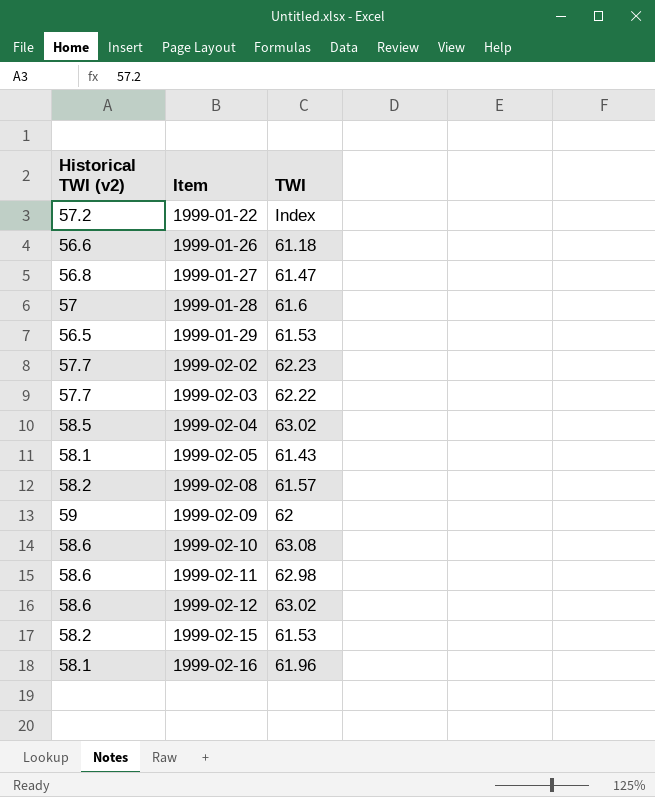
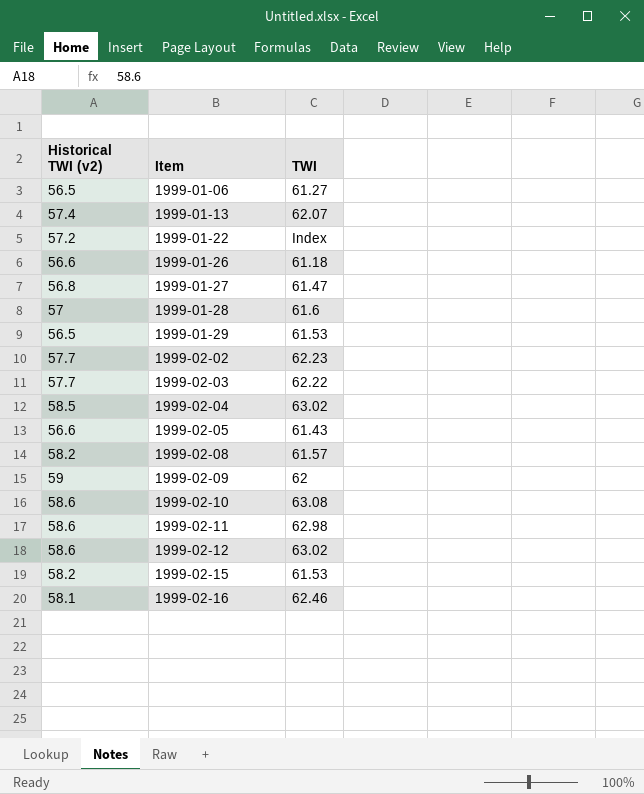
row 1999-01-06: none -> 56.5 | 61.27
row 1999-01-13: none -> 57.4 | 62.07
1999-02-05 | Historical TWI (v2): 58.1 -> 56.6
1999-02-16 | TWI: 61.96 -> 62.46

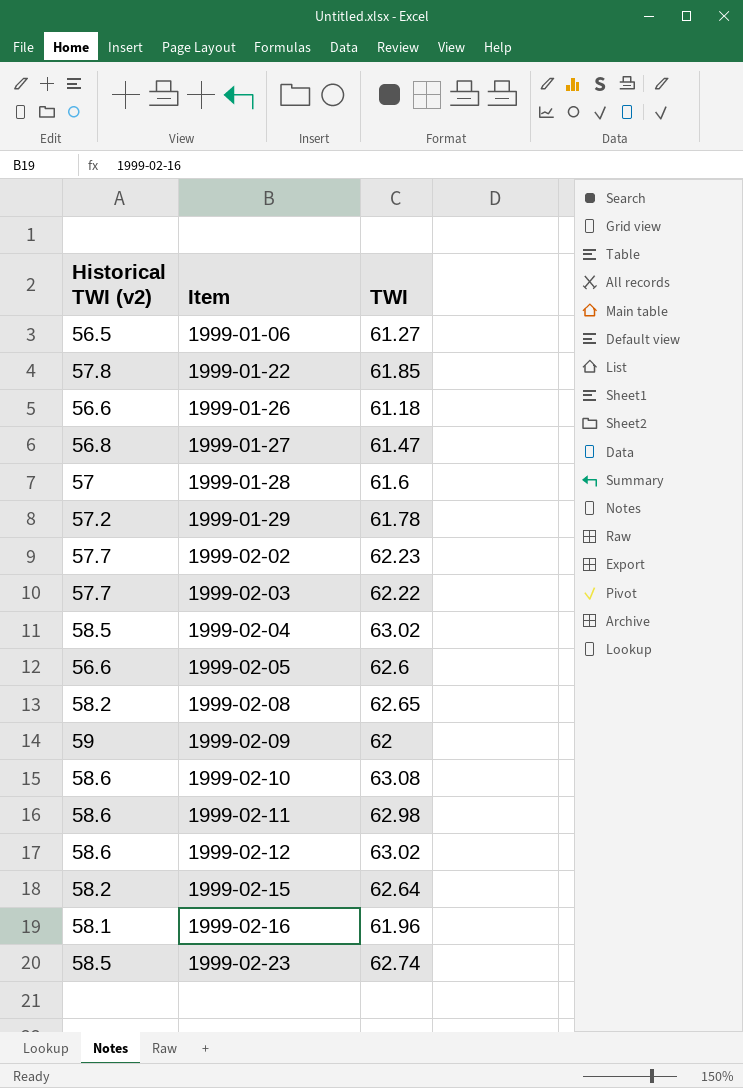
row 1999-01-13: 57.4 | 62.07 -> none
1999-01-22 | Historical TWI (v2): 57.2 -> 57.8
1999-01-22 | TWI: Index -> 61.85
1999-01-29 | Historical TWI (v2): 56.5 -> 57.2
1999-01-29 | TWI: 61.53 -> 61.78
1999-02-05 | TWI: 61.43 -> 62.6
1999-02-08 | TWI: 61.57 -> 62.65
1999-02-15 | TWI: 61.53 -> 62.64
1999-02-16 | TWI: 62.46 -> 61.96
row 1999-02-23: none -> 58.5 | 62.74

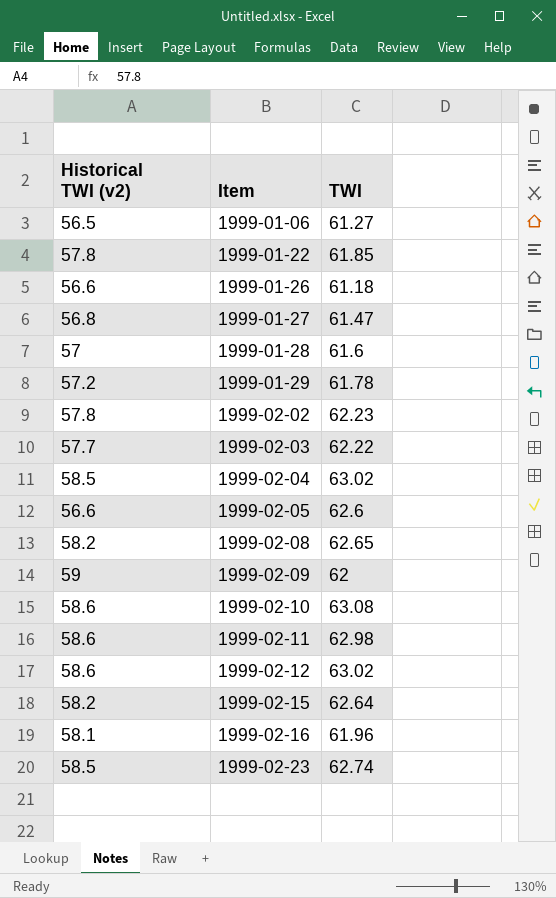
1999-02-02 | Historical TWI (v2): 57.7 -> 57.8

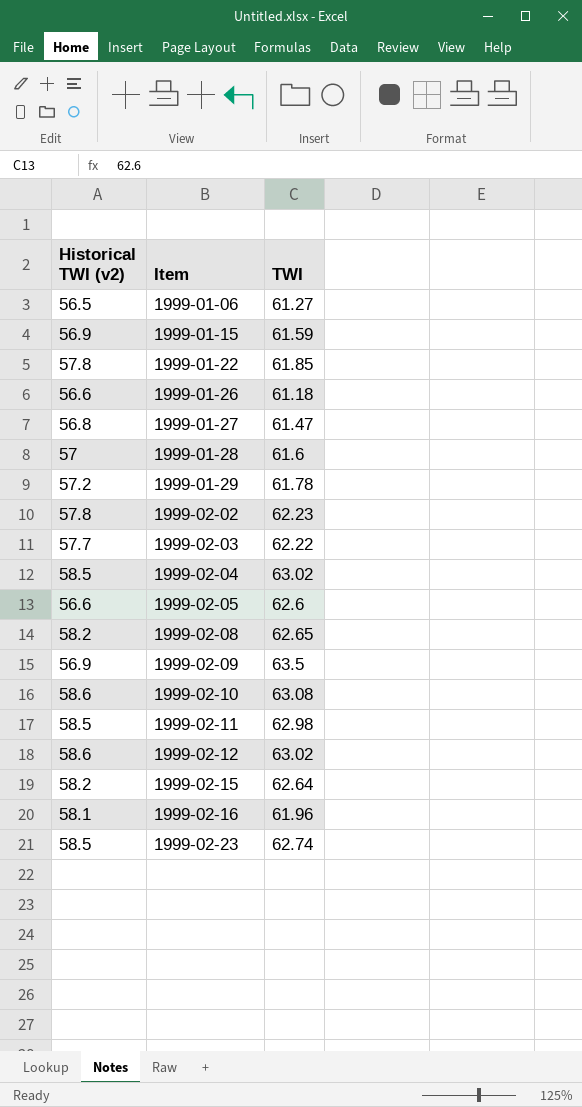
row 1999-01-15: none -> 56.9 | 61.59
1999-02-09 | Historical TWI (v2): 59 -> 56.9
1999-02-09 | TWI: 62 -> 63.5
1999-02-11 | Historical TWI (v2): 58.6 -> 58.5

